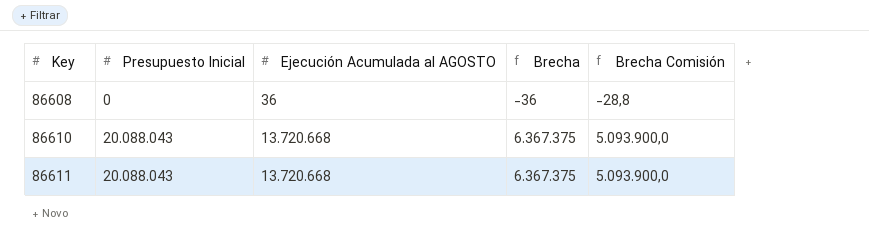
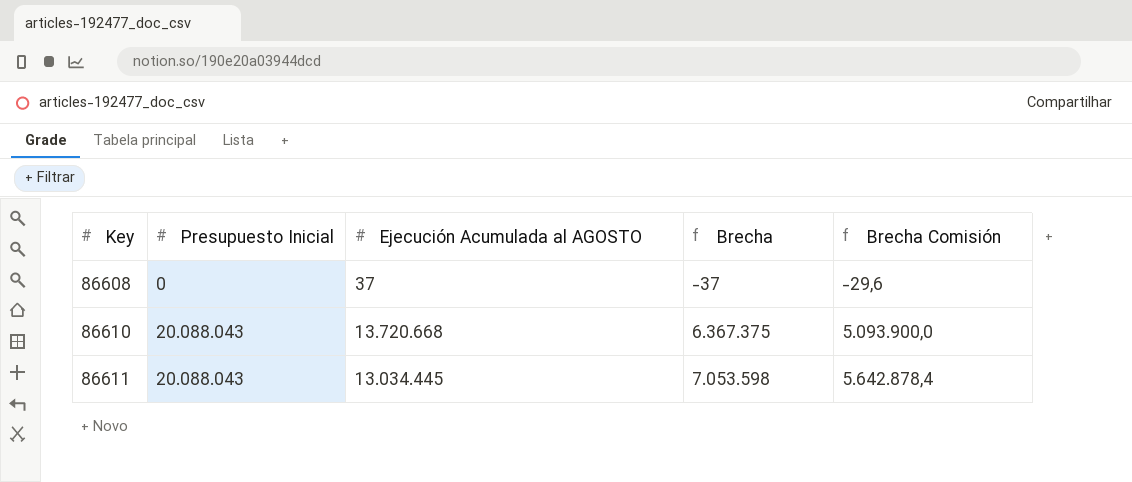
86608 | Ejecución Acumulada al AGOSTO: 36 -> 37
86608 | Brecha: -36 -> -37
86608 | Brecha Comisión: -28,8 -> -29,6
86611 | Ejecución Acumulada al AGOSTO: 13.720.668 -> 13.034.445
86611 | Brecha: 6.367.375 -> 7.053.598
86611 | Brecha Comisión: 5.093.900,0 -> 5.642.878,4

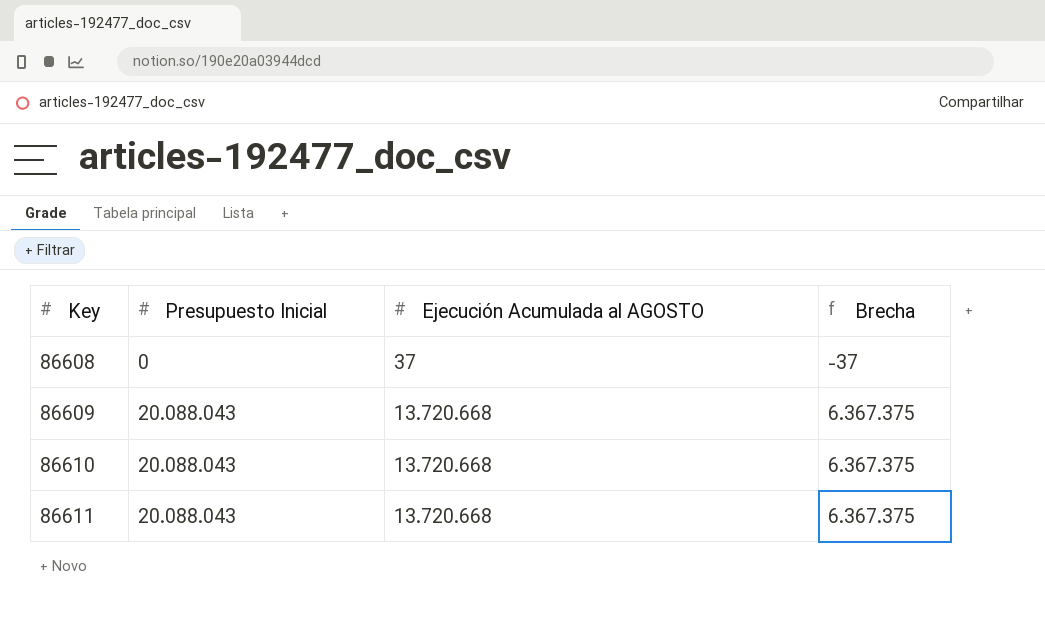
column Brecha Comisión | formula: [Brecha] * 0,8 -> none
row 86609: none -> 20.088.043 | 13.720.668 | 6.367.375
86611 | Ejecución Acumulada al AGOSTO: 13.034.445 -> 13.720.668
86611 | Brecha: 7.053.598 -> 6.367.375

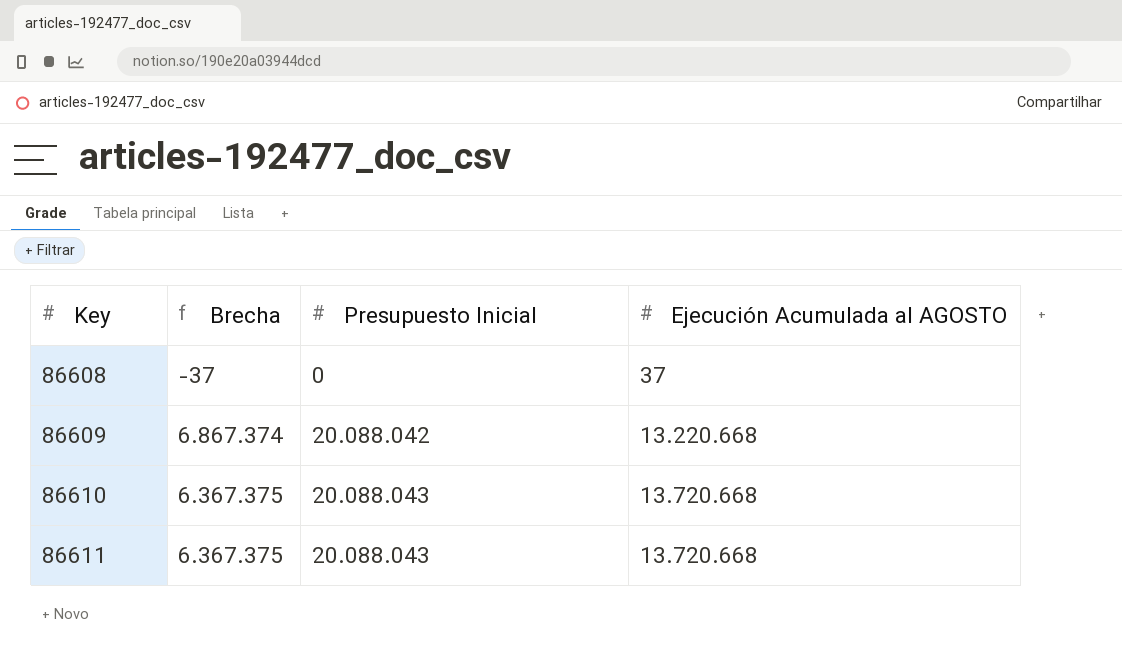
column Brecha | position: 4 -> 2
86609 | Brecha: 6.367.375 -> 6.867.374
86609 | Presupuesto Inicial: 20.088.043 -> 20.088.042
86609 | Ejecución Acumulada al AGOSTO: 13.720.668 -> 13.220.668

